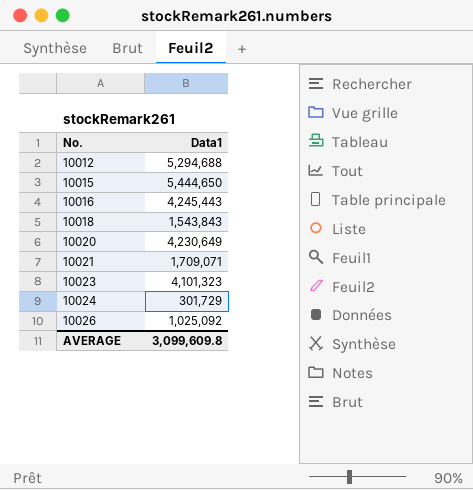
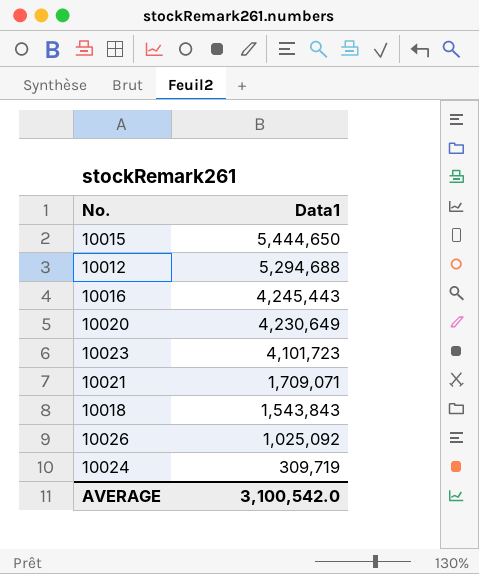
row order: No. ascending -> Data1 descending
10023 | Data1: 4,101,323 -> 4,101,723
10024 | Data1: 301,729 -> 309,719
AVERAGE | Data1: 3,099,609.8 -> 3,100,542.0

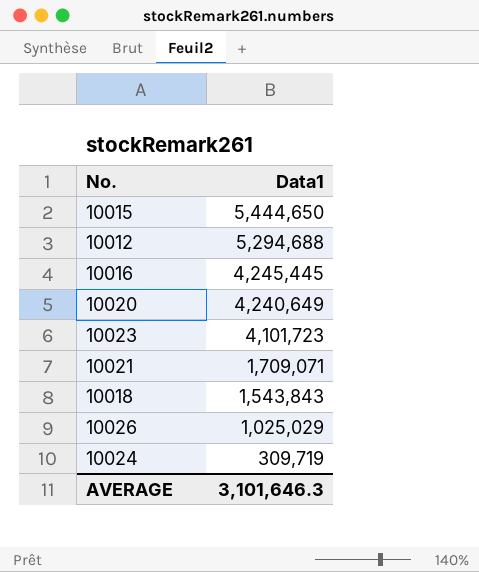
10016 | Data1: 4,245,443 -> 4,245,445
10020 | Data1: 4,230,649 -> 4,240,649
10026 | Data1: 1,025,092 -> 1,025,029
AVERAGE | Data1: 3,100,542.0 -> 3,101,646.3

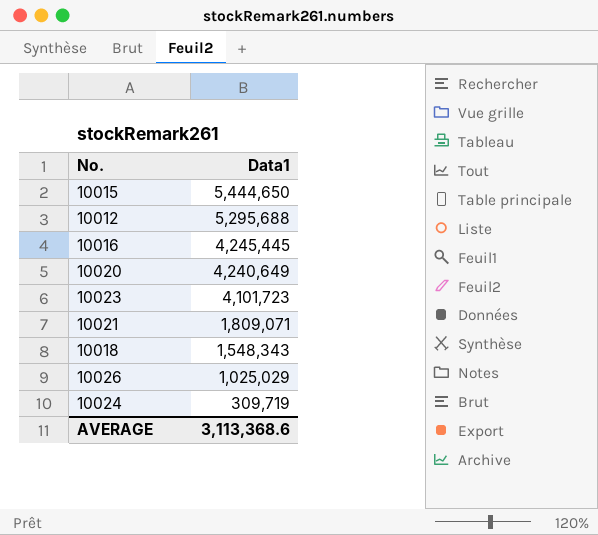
10012 | Data1: 5,294,688 -> 5,295,688
10021 | Data1: 1,709,071 -> 1,809,071
10018 | Data1: 1,543,843 -> 1,548,343
AVERAGE | Data1: 3,101,646.3 -> 3,113,368.6

